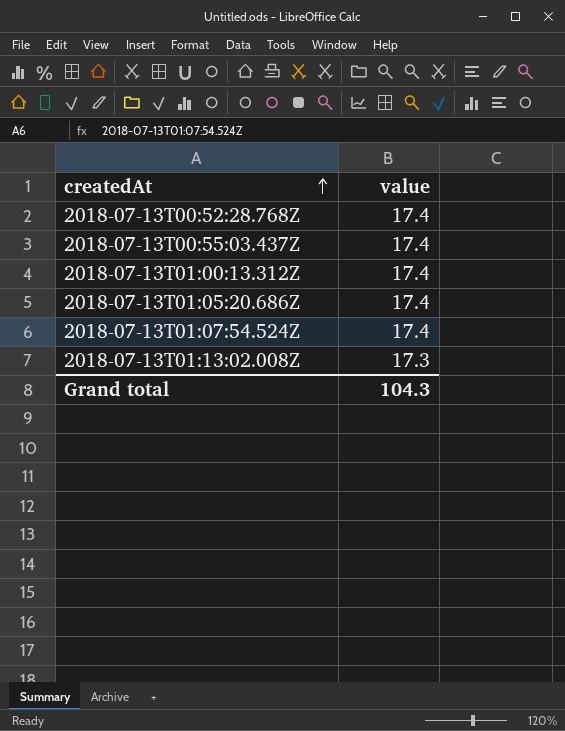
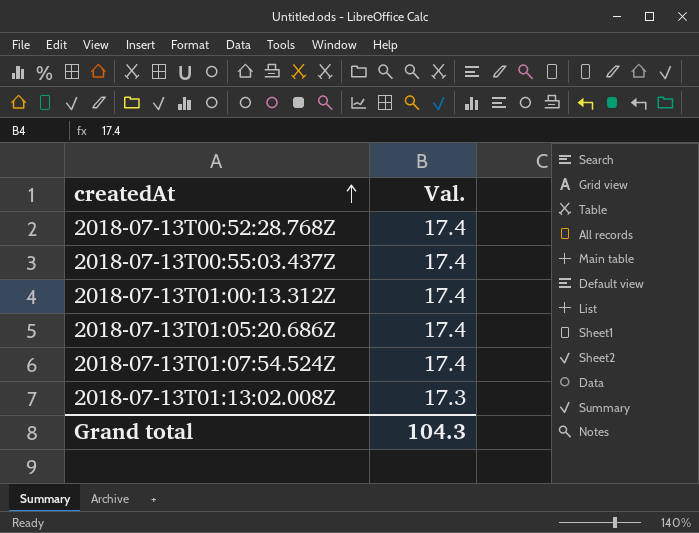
column name: value -> Val.

